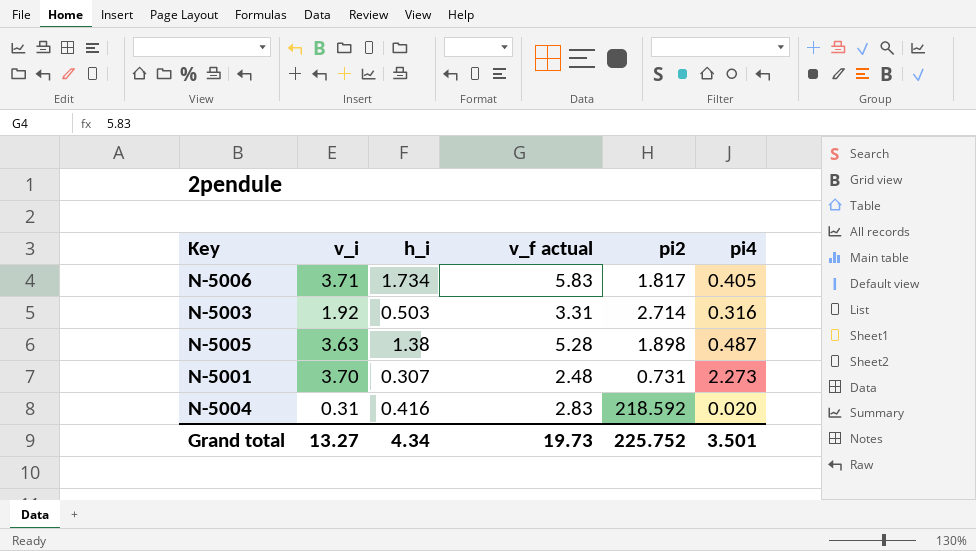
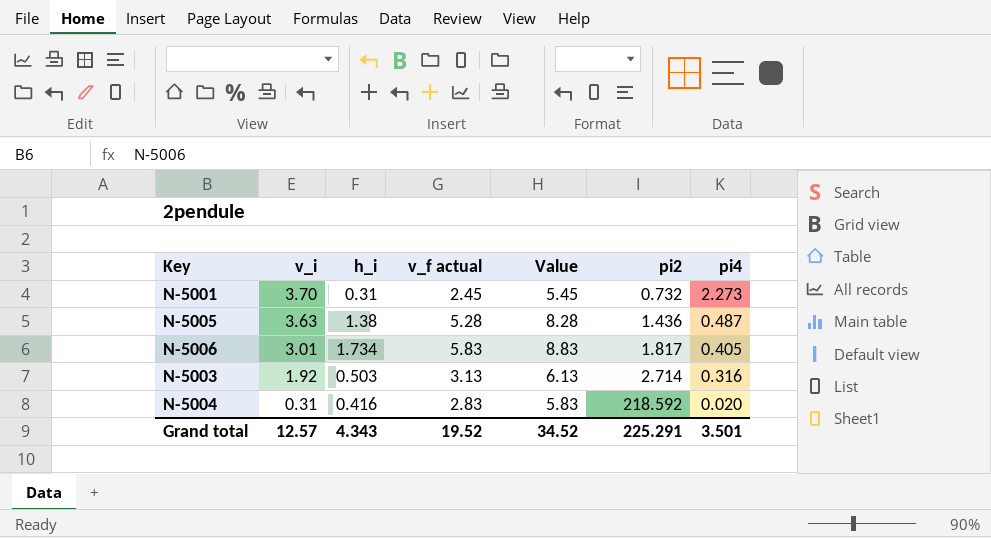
row order: none -> v_i descending
column Value | formula: none -> [v_f actual] + 3
N-5001 | h_i: 0.307 -> 0.31
N-5001 | v_f actual: 2.48 -> 2.45
N-5001 | pi2: 0.731 -> 0.732
N-5005 | pi2: 1.898 -> 1.436
N-5006 | v_i: 3.71 -> 3.01
N-5003 | v_f actual: 3.31 -> 3.13
Grand total | v_i: 13.27 -> 12.57
Grand total | h_i: 4.34 -> 4.343
Grand total | v_f actual: 19.73 -> 19.52
Grand total | pi2: 225.752 -> 225.291

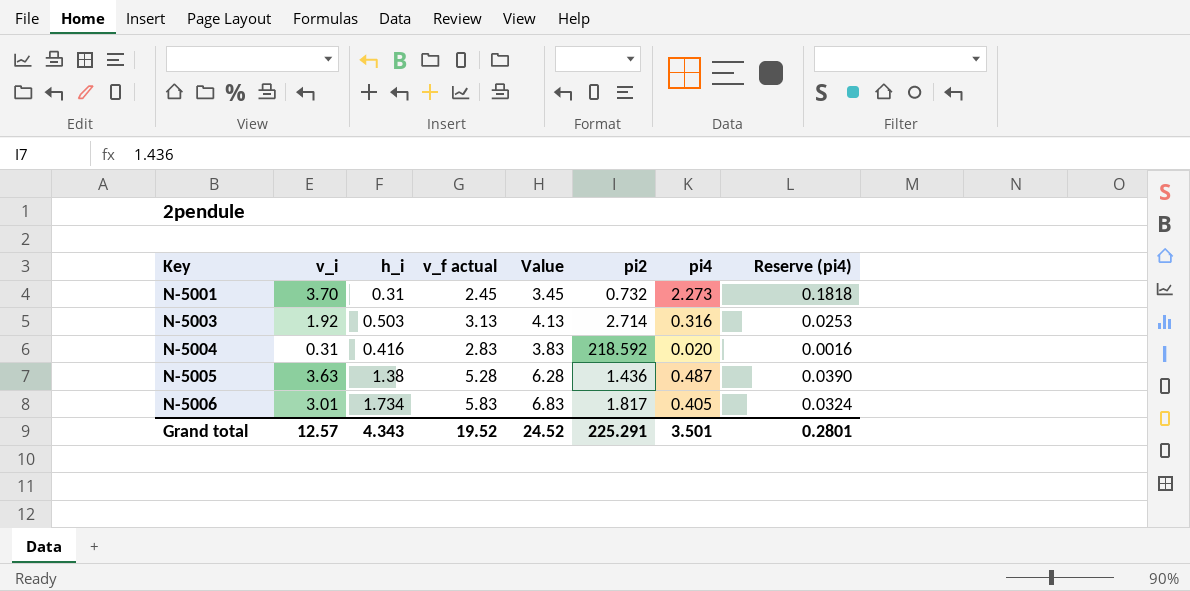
row order: v_i descending -> Key ascending
column Value | formula: [v_f actual] + 3 -> [v_f actual] + 1
column Reserve (pi4) | formula: none -> [pi4] * 0.08
Grand total | Value: 34.52 -> 24.52

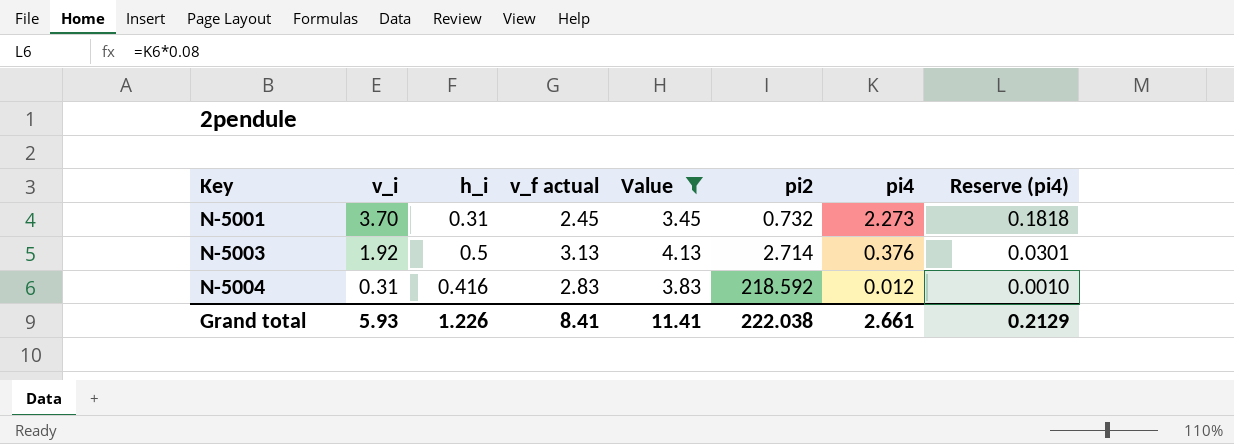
filter: none -> Value <= 4.13
N-5003 | h_i: 0.503 -> 0.5
N-5003 | pi4: 0.316 -> 0.376
N-5003 | Reserve (pi4): 0.0253 -> 0.0301
N-5004 | pi4: 0.020 -> 0.012
N-5004 | Reserve (pi4): 0.0016 -> 0.0010
Grand total | v_i: 12.57 -> 5.93
Grand total | h_i: 4.343 -> 1.226
Grand total | v_f actual: 19.52 -> 8.41
Grand total | Value: 24.52 -> 11.41
Grand total | pi2: 225.291 -> 222.038
Grand total | pi4: 3.501 -> 2.661
Grand total | Reserve (pi4): 0.2801 -> 0.2129

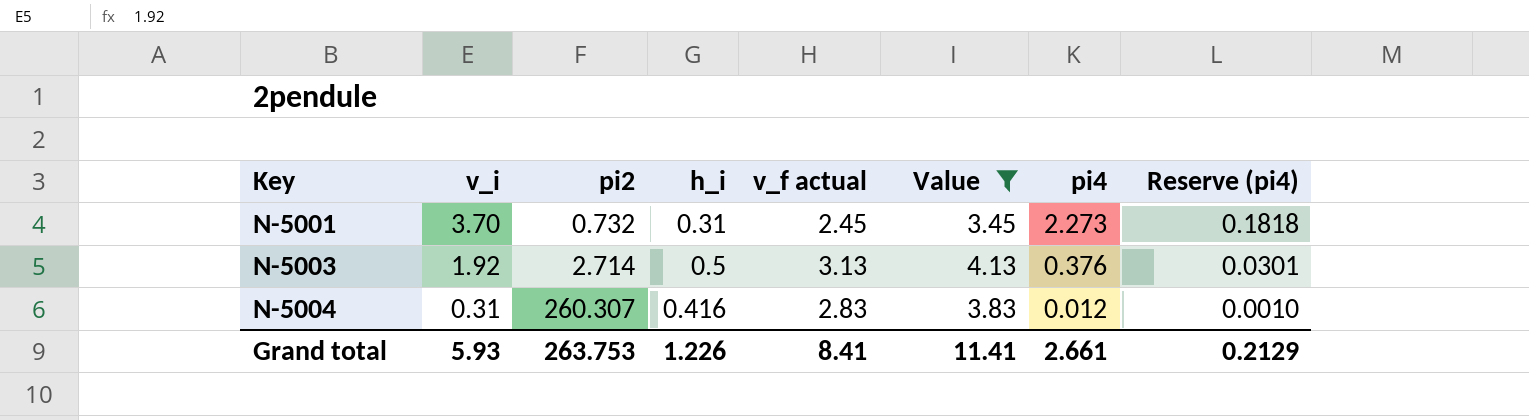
column pi2 | position: 6 -> 3
N-5004 | pi2: 218.592 -> 260.307
Grand total | pi2: 222.038 -> 263.753

